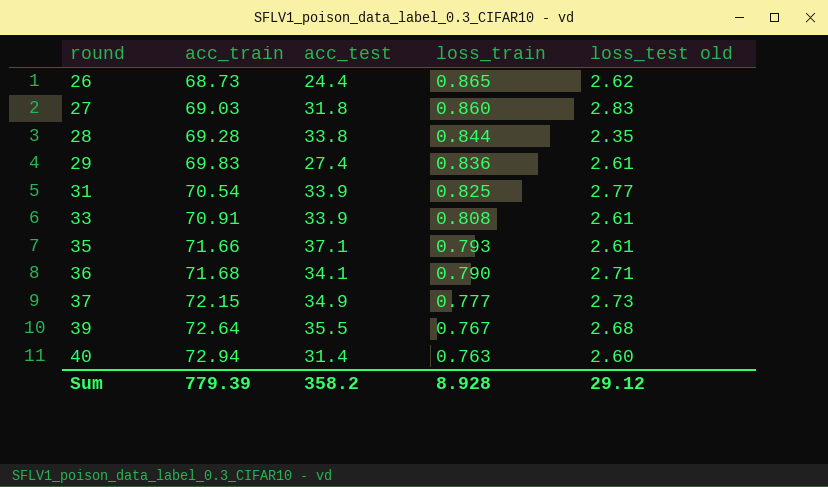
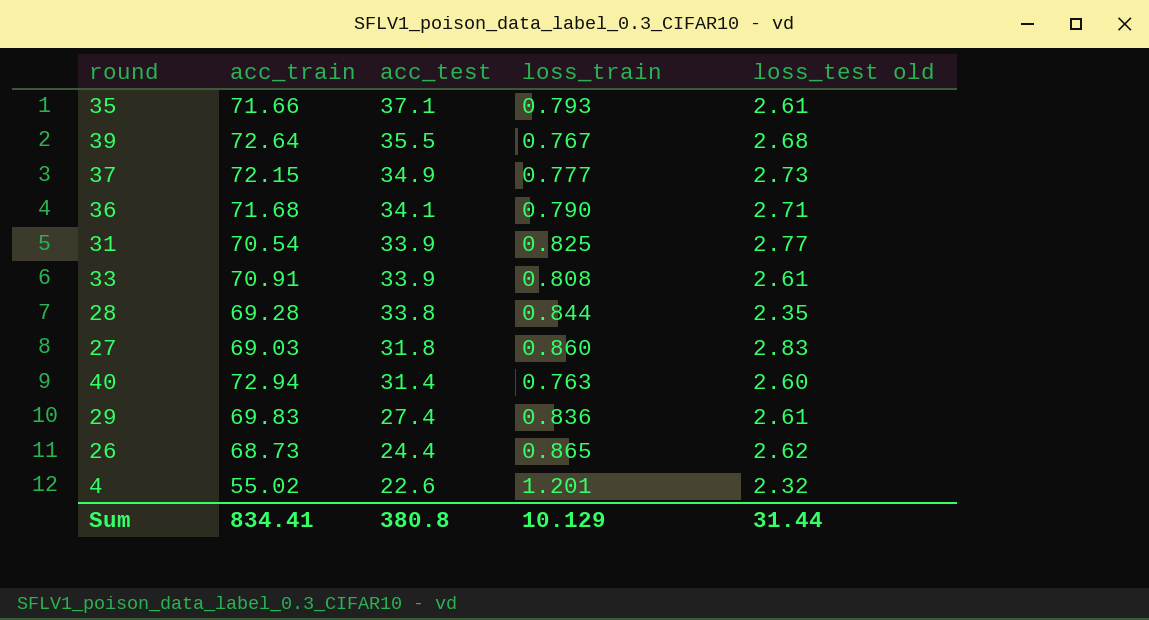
row order: round ascending -> acc_test descending
row 4: none -> 55.02 | 22.6 | 1.201 | 2.32
Sum | acc_train: 779.39 -> 834.41
Sum | acc_test: 358.2 -> 380.8
Sum | loss_train: 8.928 -> 10.129
Sum | loss_test old: 29.12 -> 31.44

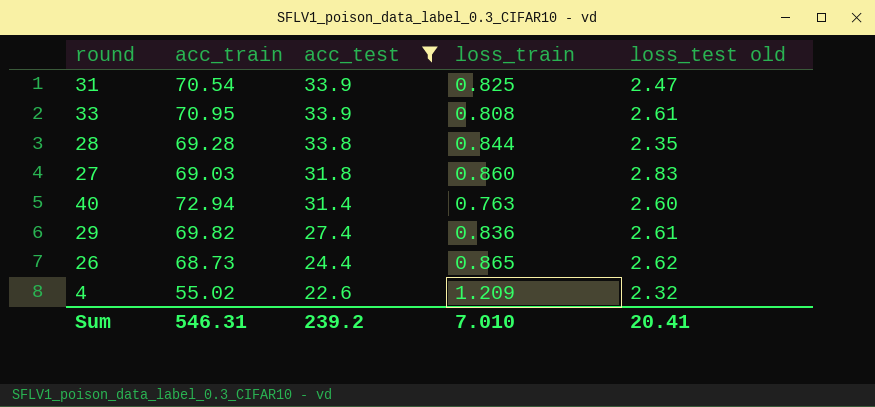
filter: none -> acc_test <= 33.9
31 | loss_test old: 2.77 -> 2.47
33 | acc_train: 70.91 -> 70.95
29 | acc_train: 69.83 -> 69.82
4 | loss_train: 1.201 -> 1.209
Sum | acc_train: 834.41 -> 546.31
Sum | acc_test: 380.8 -> 239.2
Sum | loss_train: 10.129 -> 7.010
Sum | loss_test old: 31.44 -> 20.41

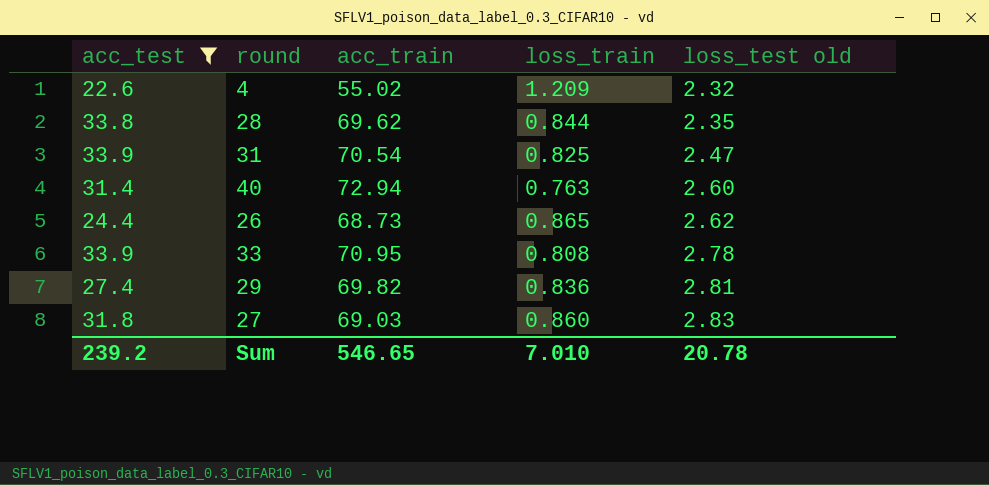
row order: acc_test descending -> loss_test old ascending
column acc_test | position: 3 -> 1
28 | acc_train: 69.28 -> 69.62
33 | loss_test old: 2.61 -> 2.78
29 | loss_test old: 2.61 -> 2.81
Sum | acc_train: 546.31 -> 546.65
Sum | loss_test old: 20.41 -> 20.78

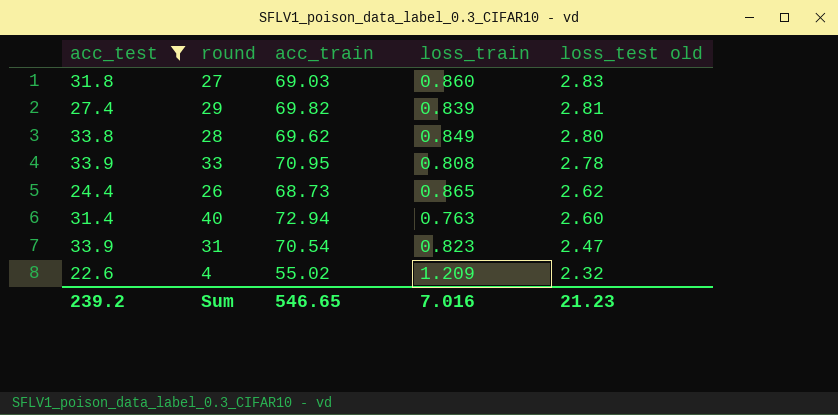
row order: loss_test old ascending -> loss_test old descending
29 | loss_train: 0.836 -> 0.839
28 | loss_train: 0.844 -> 0.849
28 | loss_test old: 2.35 -> 2.80
31 | loss_train: 0.825 -> 0.823
Sum | loss_train: 7.010 -> 7.016
Sum | loss_test old: 20.78 -> 21.23

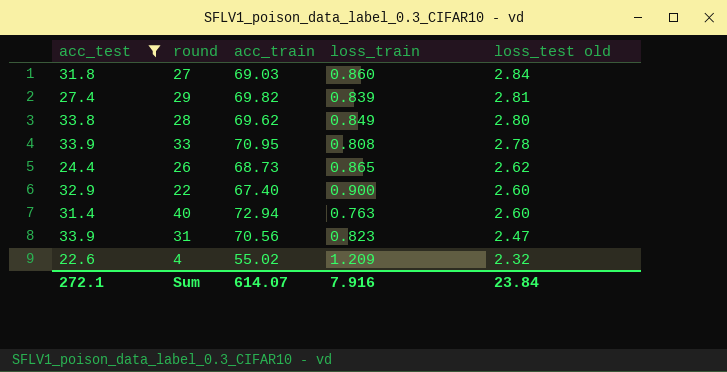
27 | loss_test old: 2.83 -> 2.84
row 22: none -> 32.9 | 67.40 | 0.900 | 2.60
31 | acc_train: 70.54 -> 70.56
Sum | acc_test: 239.2 -> 272.1
Sum | acc_train: 546.65 -> 614.07
Sum | loss_train: 7.016 -> 7.916
Sum | loss_test old: 21.23 -> 23.84

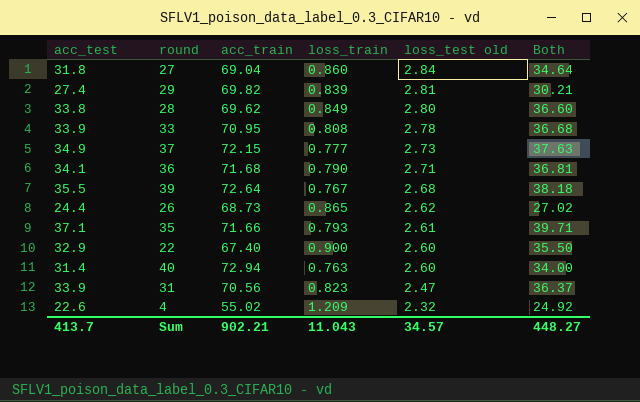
filter: acc_test <= 33.9 -> none
column Both | formula: none -> [acc_test] + [loss_test old]
27 | acc_train: 69.03 -> 69.04
Sum | acc_test: 272.1 -> 413.7
Sum | acc_train: 614.07 -> 902.21
Sum | loss_train: 7.916 -> 11.043
Sum | loss_test old: 23.84 -> 34.57

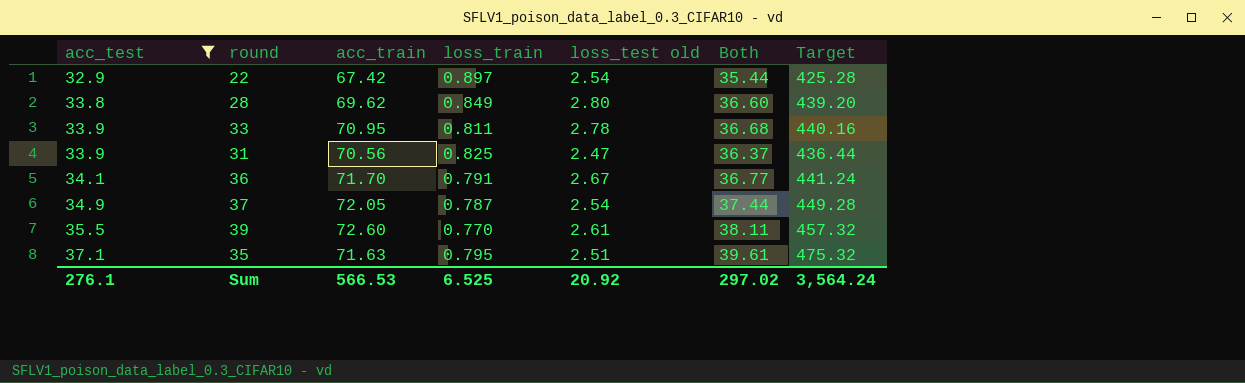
filter: none -> acc_test >= 32.9
row order: loss_test old descending -> acc_test ascending
column Target | formula: none -> [Both] * 12
22 | acc_train: 67.40 -> 67.42
22 | loss_train: 0.900 -> 0.897
22 | loss_test old: 2.60 -> 2.54
22 | Both: 35.50 -> 35.44
33 | loss_train: 0.808 -> 0.811
31 | loss_train: 0.823 -> 0.825
36 | acc_train: 71.68 -> 71.70
36 | loss_train: 0.790 -> 0.791
36 | loss_test old: 2.71 -> 2.67
36 | Both: 36.81 -> 36.77
37 | acc_train: 72.15 -> 72.05
37 | loss_train: 0.777 -> 0.787
37 | loss_test old: 2.73 -> 2.54
37 | Both: 37.63 -> 37.44
39 | acc_train: 72.64 -> 72.60
39 | loss_train: 0.767 -> 0.770
39 | loss_test old: 2.68 -> 2.61
39 | Both: 38.18 -> 38.11
35 | acc_train: 71.66 -> 71.63
35 | loss_train: 0.793 -> 0.795
35 | loss_test old: 2.61 -> 2.51
35 | Both: 39.71 -> 39.61
Sum | acc_test: 413.7 -> 276.1
Sum | acc_train: 902.21 -> 566.53
Sum | loss_train: 11.043 -> 6.525
Sum | loss_test old: 34.57 -> 20.92
Sum | Both: 448.27 -> 297.02

